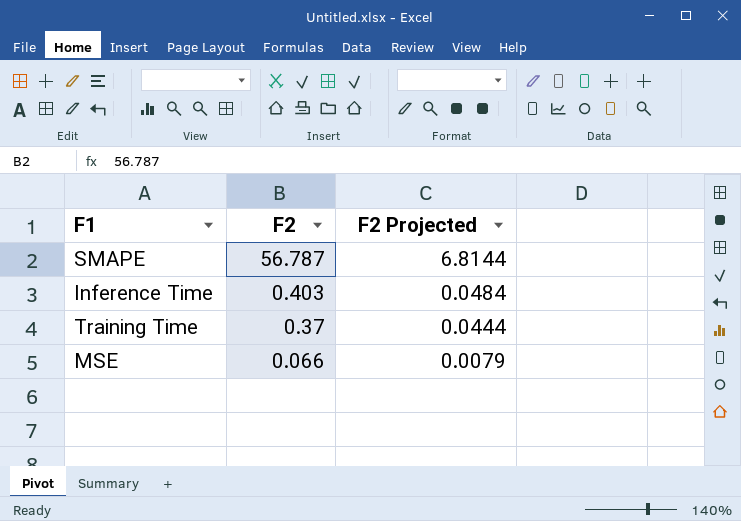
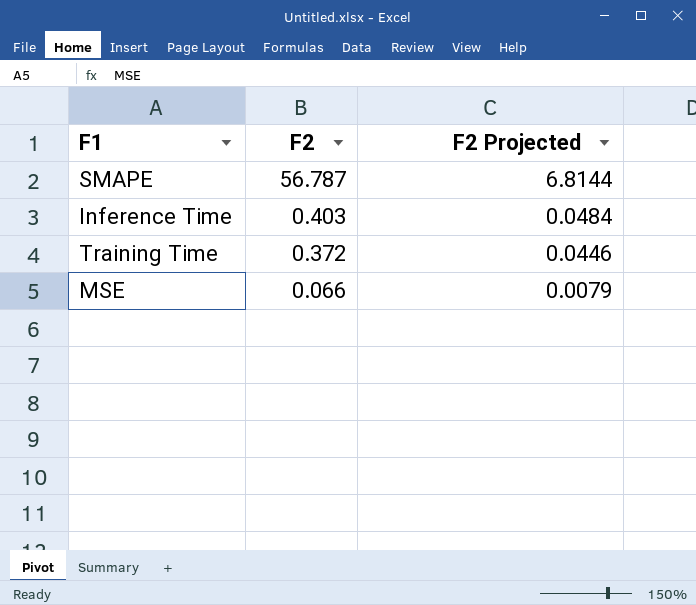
Training Time | F2: 0.37 -> 0.372
Training Time | F2 Projected: 0.0444 -> 0.0446

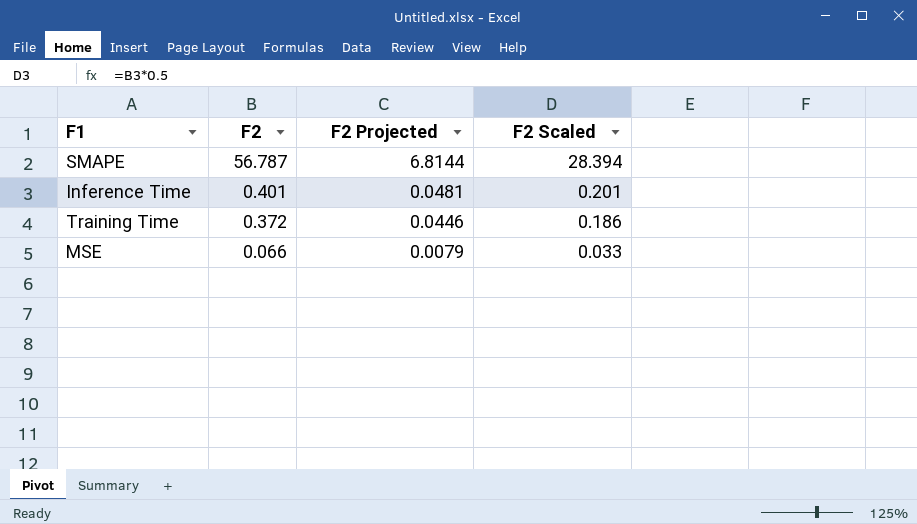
column F2 Scaled | formula: none -> [F2] * 0.5
Inference Time | F2: 0.403 -> 0.401
Inference Time | F2 Projected: 0.0484 -> 0.0481

